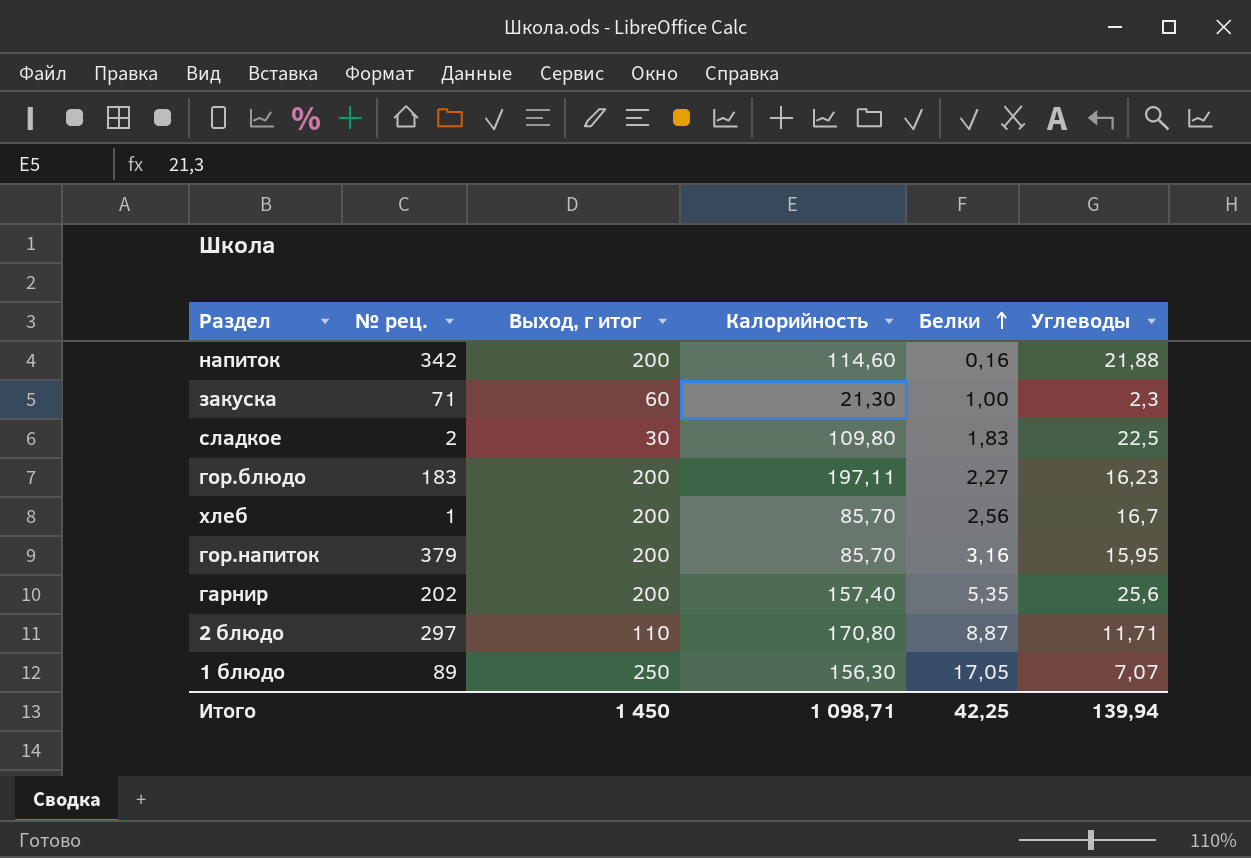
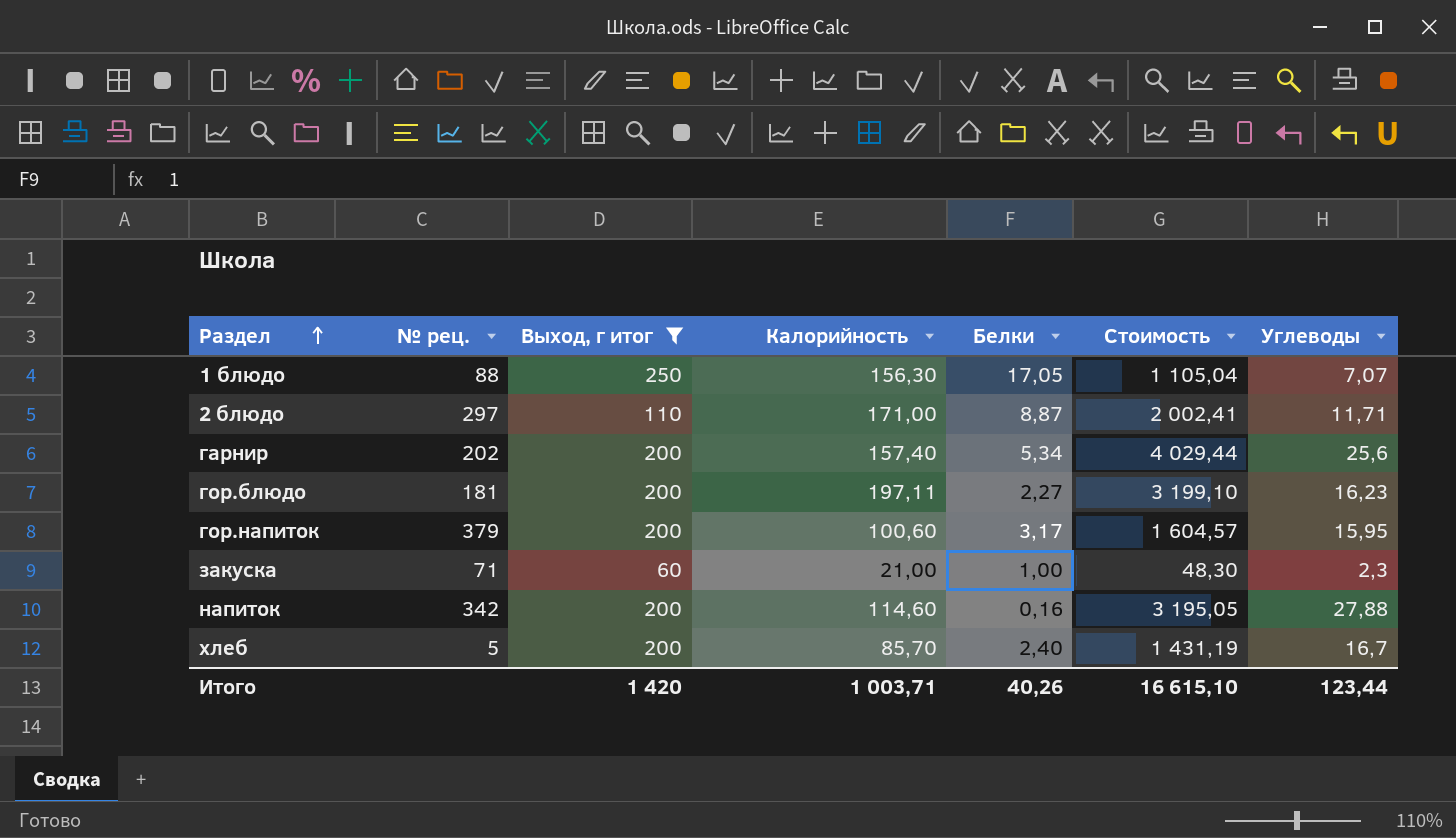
filter: none -> Выход, г итог != 30
row order: Белки ascending -> Раздел ascending
column Стоимость | formula: none -> [Калорийность] * [Углеводы]
1 блюдо | № рец.: 89 -> 88
2 блюдо | Калорийность: 170,80 -> 171,00
гарнир | Белки: 5,35 -> 5,34
гор.блюдо | № рец.: 183 -> 181
гор.напиток | Калорийность: 85,70 -> 100,60
гор.напиток | Белки: 3,16 -> 3,17
закуска | Калорийность: 21,30 -> 21,00
напиток | Углеводы: 21,88 -> 27,88
хлеб | № рец.: 1 -> 5
хлеб | Белки: 2,56 -> 2,40
Итого | Выход, г итог: 1 450 -> 1 420
Итого | Калорийность: 1 098,71 -> 1 003,71
Итого | Белки: 42,25 -> 40,26
Итого | Углеводы: 139,94 -> 123,44

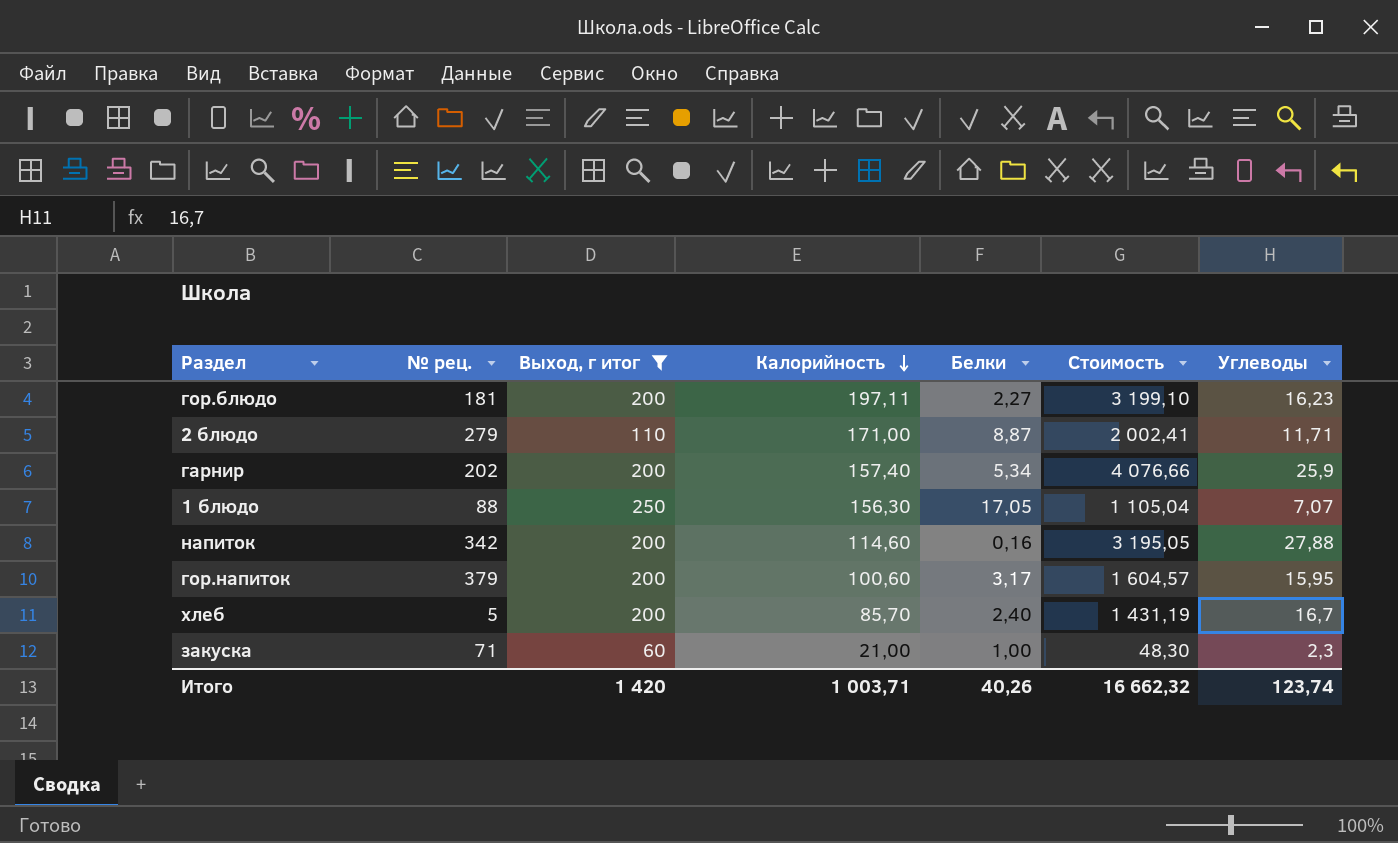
row order: Раздел ascending -> Калорийность descending
2 блюдо | № рец.: 297 -> 279
гарнир | Стоимость: 4 029,44 -> 4 076,66
гарнир | Углеводы: 25,6 -> 25,9
Итого | Стоимость: 16 615,10 -> 16 662,32
Итого | Углеводы: 123,44 -> 123,74

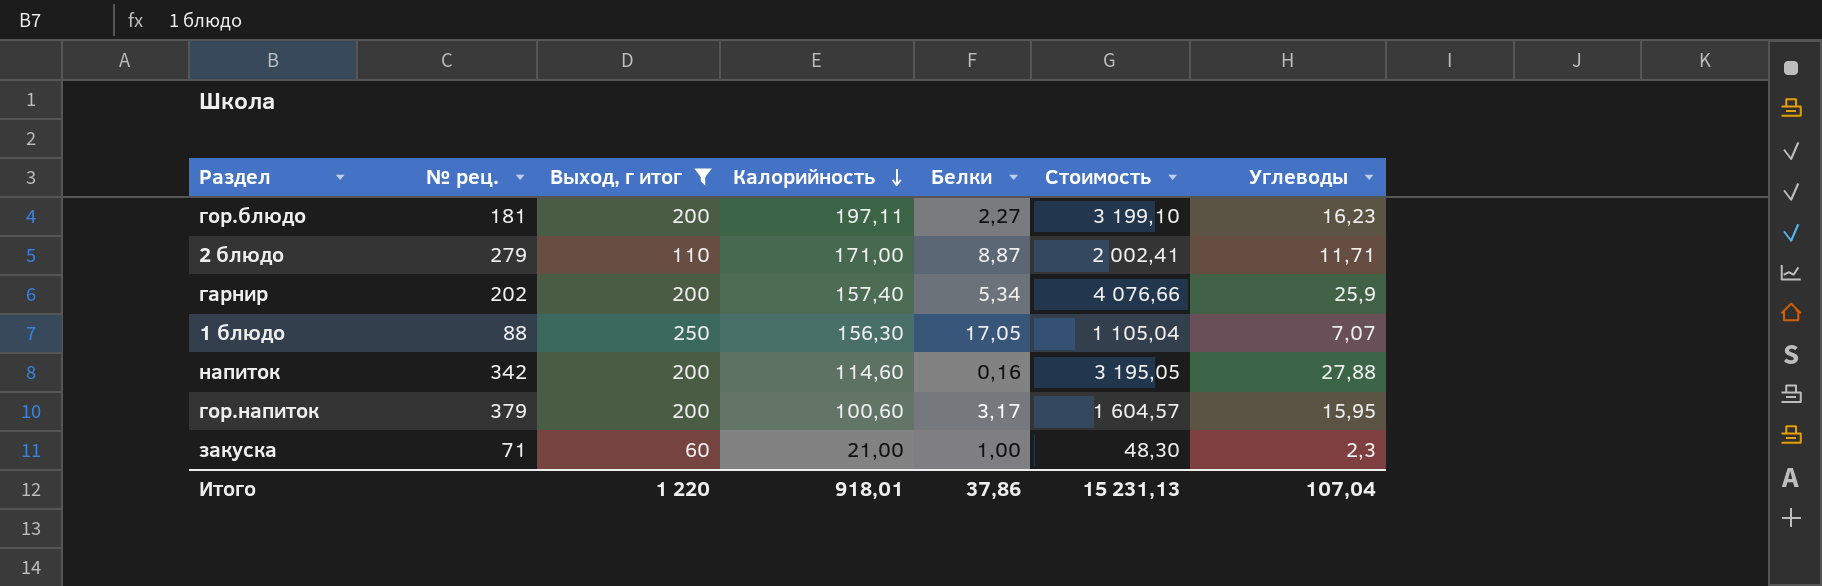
row хлеб: 5 | 200 | 85,70 | 2,40 | 1 431,19 | 16,7 -> none
Итого | Выход, г итог: 1 420 -> 1 220
Итого | Калорийность: 1 003,71 -> 918,01
Итого | Белки: 40,26 -> 37,86
Итого | Стоимость: 16 662,32 -> 15 231,13
Итого | Углеводы: 123,74 -> 107,04

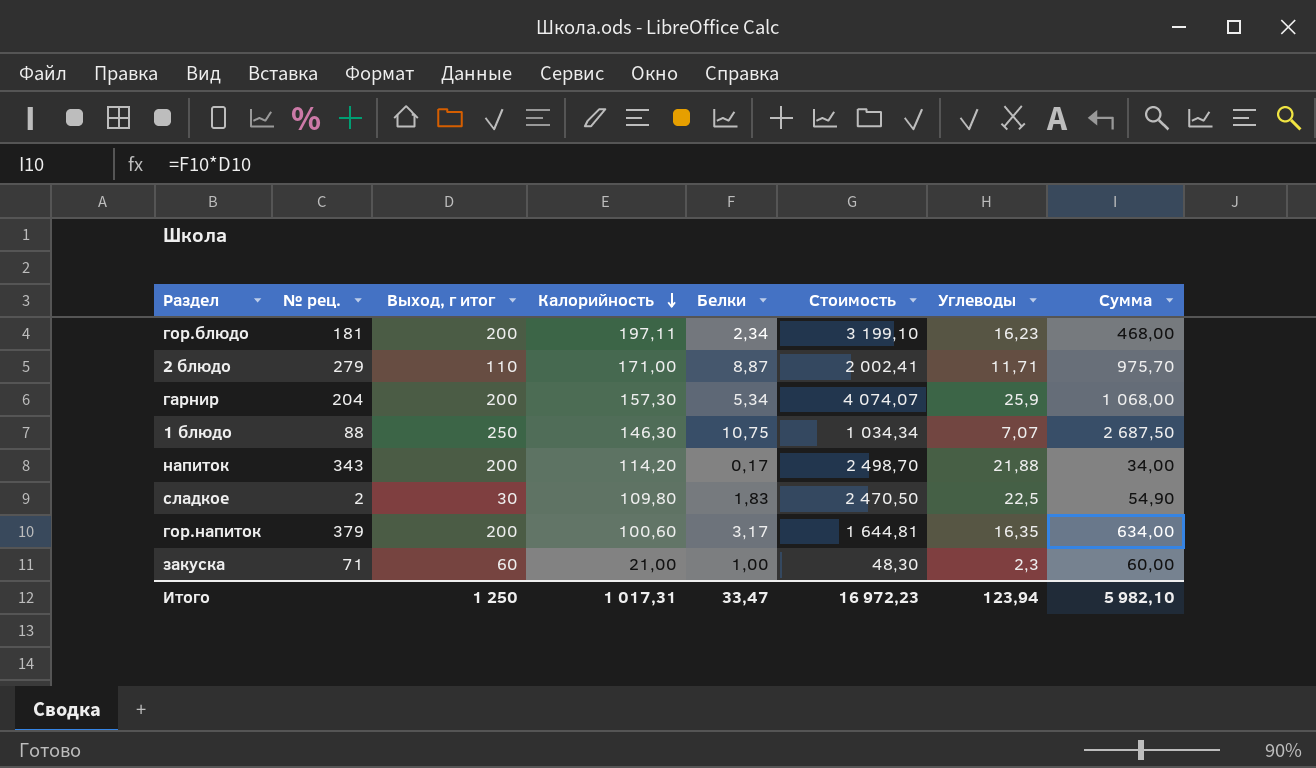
filter: Выход, г итог != 30 -> none
column Сумма | formula: none -> [Выход, г итог] * [Белки]
гор.блюдо | Белки: 2,27 -> 2,34
гарнир | № рец.: 202 -> 204
гарнир | Калорийность: 157,40 -> 157,30
гарнир | Стоимость: 4 076,66 -> 4 074,07
1 блюдо | Калорийность: 156,30 -> 146,30
1 блюдо | Белки: 17,05 -> 10,75
1 блюдо | Стоимость: 1 105,04 -> 1 034,34
напиток | № рец.: 342 -> 343
напиток | Калорийность: 114,60 -> 114,20
напиток | Белки: 0,16 -> 0,17
напиток | Стоимость: 3 195,05 -> 2 498,70
напиток | Углеводы: 27,88 -> 21,88
гор.напиток | Стоимость: 1 604,57 -> 1 644,81
гор.напиток | Углеводы: 15,95 -> 16,35
Итого | Выход, г итог: 1 220 -> 1 250
Итого | Калорийность: 918,01 -> 1 017,31
Итого | Белки: 37,86 -> 33,47
Итого | Стоимость: 15 231,13 -> 16 972,23
Итого | Углеводы: 107,04 -> 123,94

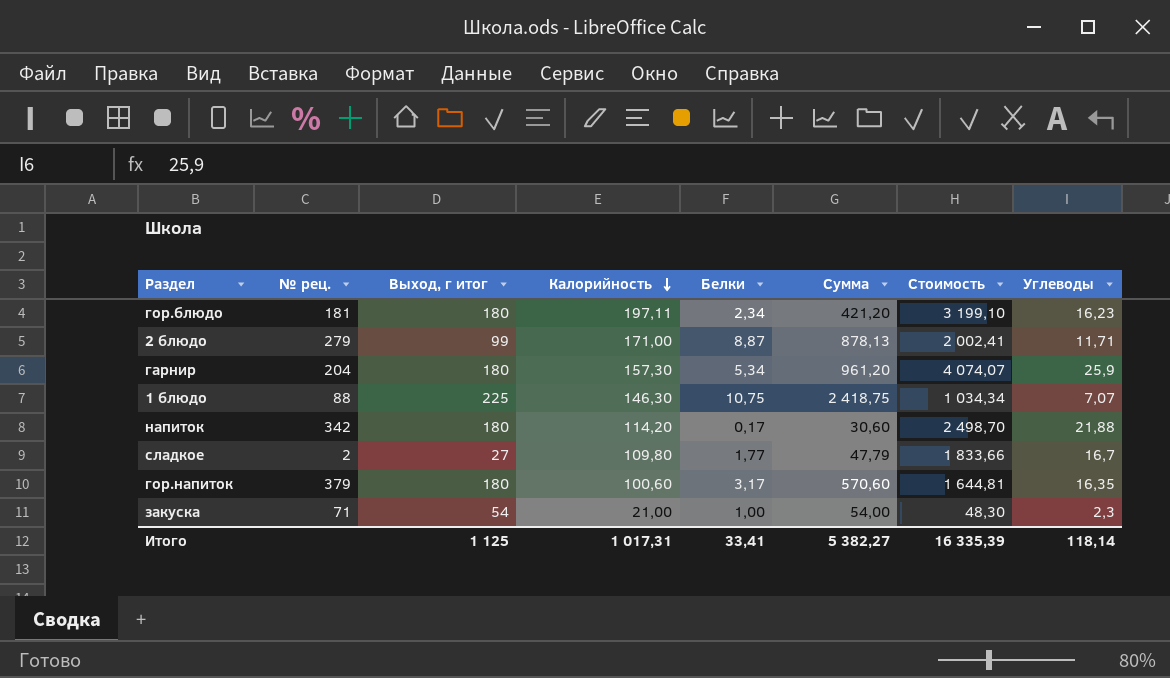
column Сумма | position: 8 -> 6
гор.блюдо | Выход, г итог: 200 -> 180
гор.блюдо | Сумма: 468,00 -> 421,20
2 блюдо | Выход, г итог: 110 -> 99
2 блюдо | Сумма: 975,70 -> 878,13
гарнир | Выход, г итог: 200 -> 180
гарнир | Сумма: 1 068,00 -> 961,20
1 блюдо | Выход, г итог: 250 -> 225
1 блюдо | Сумма: 2 687,50 -> 2 418,75
напиток | № рец.: 343 -> 342
напиток | Выход, г итог: 200 -> 180
напиток | Сумма: 34,00 -> 30,60
сладкое | Выход, г итог: 30 -> 27
сладкое | Белки: 1,83 -> 1,77
сладкое | Сумма: 54,90 -> 47,79
сладкое | Стоимость: 2 470,50 -> 1 833,66
сладкое | Углеводы: 22,5 -> 16,7
гор.напиток | Выход, г итог: 200 -> 180
гор.напиток | Сумма: 634,00 -> 570,60
закуска | Выход, г итог: 60 -> 54
закуска | Сумма: 60,00 -> 54,00
Итого | Выход, г итог: 1 250 -> 1 125
Итого | Белки: 33,47 -> 33,41
Итого | Сумма: 5 982,10 -> 5 382,27
Итого | Стоимость: 16 972,23 -> 16 335,39
Итого | Углеводы: 123,94 -> 118,14

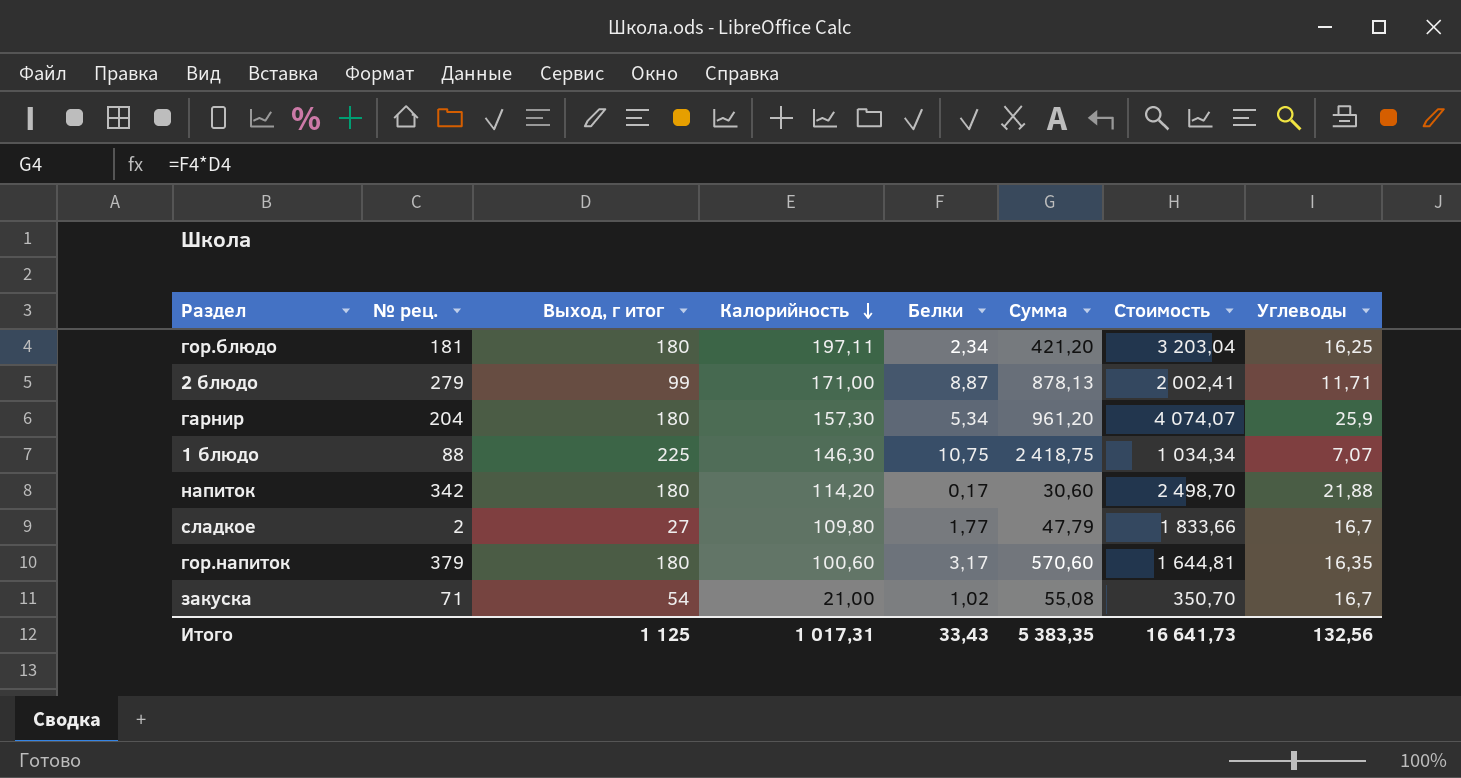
гор.блюдо | Стоимость: 3 199,10 -> 3 203,04
гор.блюдо | Углеводы: 16,23 -> 16,25
закуска | Белки: 1,00 -> 1,02
закуска | Сумма: 54,00 -> 55,08
закуска | Стоимость: 48,30 -> 350,70
закуска | Углеводы: 2,3 -> 16,7
Итого | Белки: 33,41 -> 33,43
Итого | Сумма: 5 382,27 -> 5 383,35
Итого | Стоимость: 16 335,39 -> 16 641,73
Итого | Углеводы: 118,14 -> 132,56

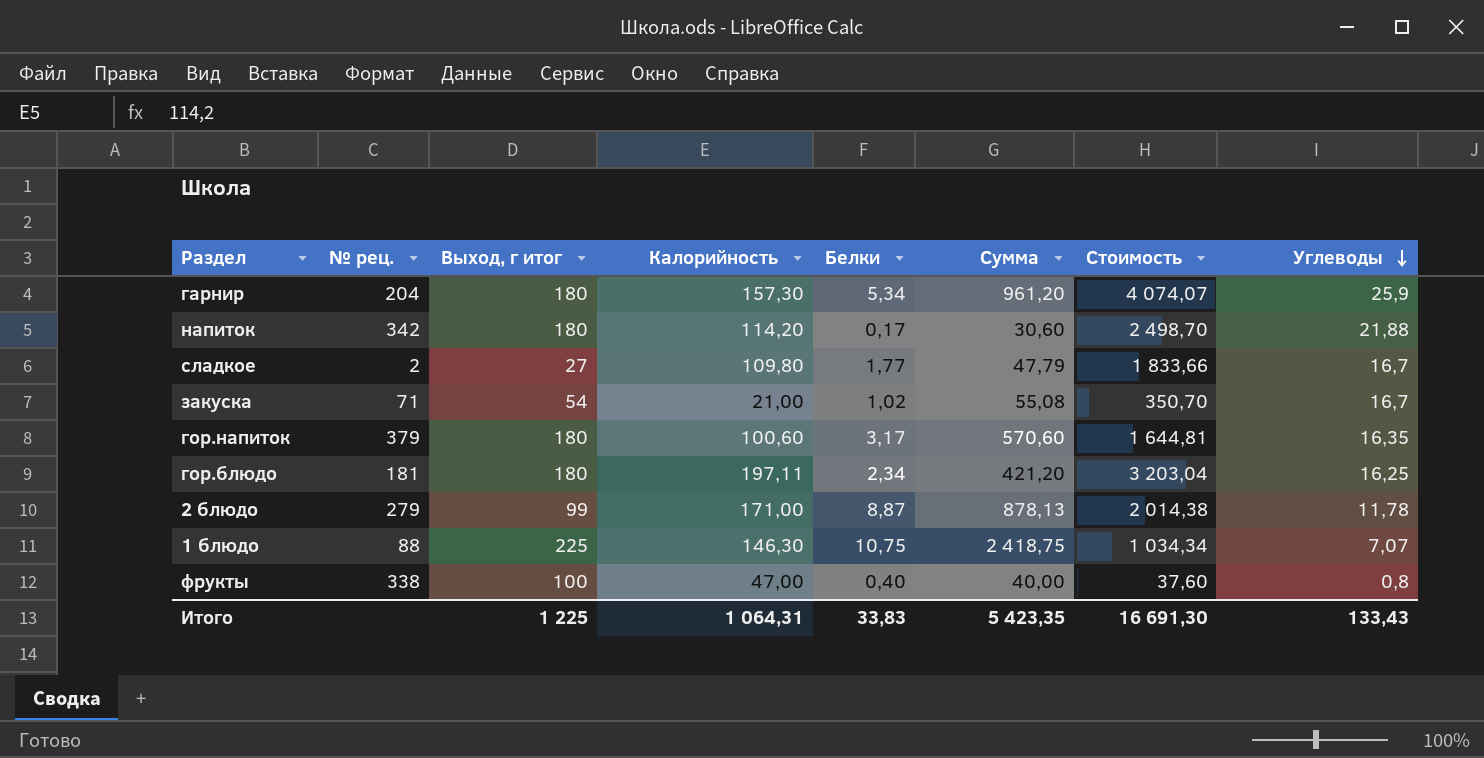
row order: Калорийность descending -> Углеводы descending
2 блюдо | Стоимость: 2 002,41 -> 2 014,38
2 блюдо | Углеводы: 11,71 -> 11,78
row фрукты: none -> 338 | 100 | 47,00 | 0,40 | 40,00 | 37,60 | 0,8
Итого | Выход, г итог: 1 125 -> 1 225
Итого | Калорийность: 1 017,31 -> 1 064,31
Итого | Белки: 33,43 -> 33,83
Итого | Сумма: 5 383,35 -> 5 423,35
Итого | Стоимость: 16 641,73 -> 16 691,30
Итого | Углеводы: 132,56 -> 133,43

